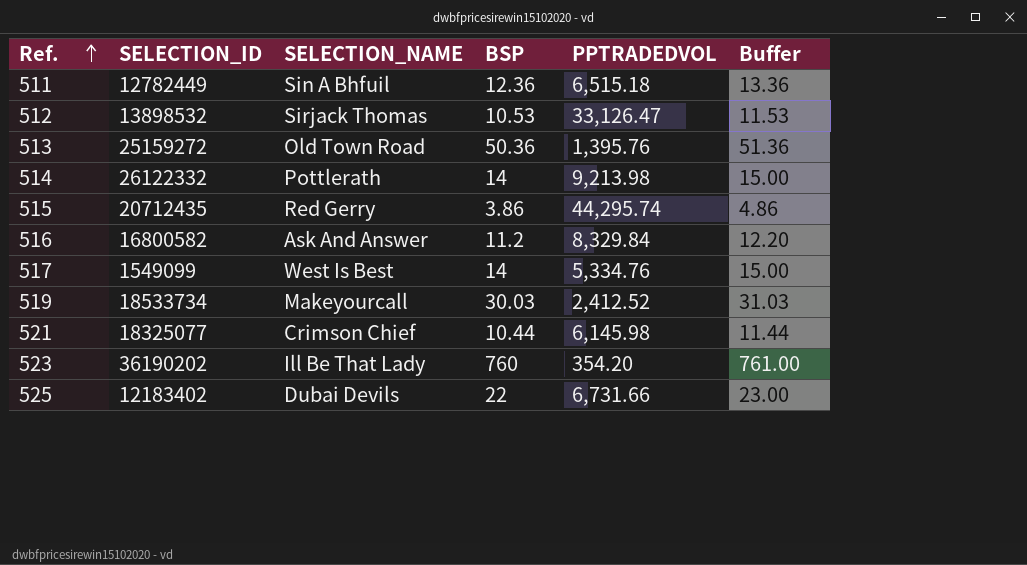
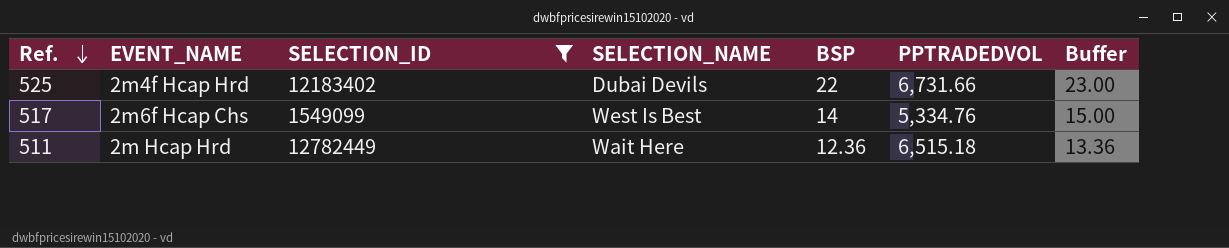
filter: none -> SELECTION_ID <= 12782449
row order: Ref. ascending -> Ref. descending
column EVENT_NAME | position: none -> 2
511 | SELECTION_NAME: Sin A Bhfuil -> Wait Here

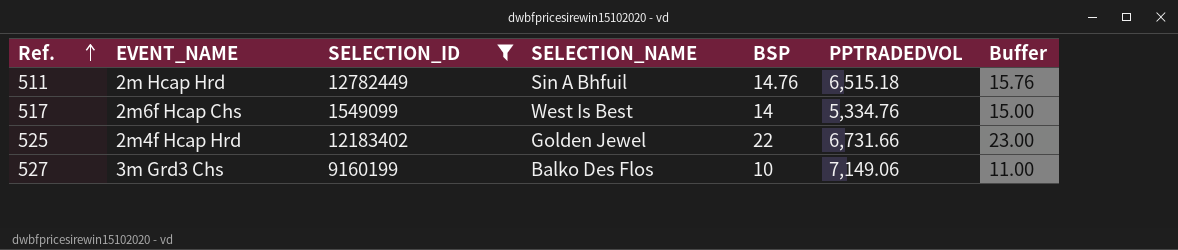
row order: Ref. descending -> Ref. ascending
511 | SELECTION_NAME: Wait Here -> Sin A Bhfuil
511 | BSP: 12.36 -> 14.76
511 | Buffer: 13.36 -> 15.76
525 | SELECTION_NAME: Dubai Devils -> Golden Jewel
row 527: none -> 3m Grd3 Chs | 9160199 | Balko Des Flos | 10 | 7,149.06 | 11.00

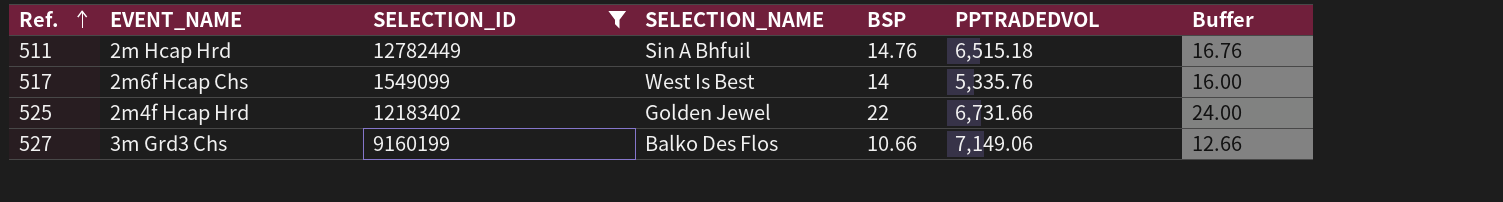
column Buffer | formula: [BSP] + 1 -> [BSP] + 2
517 | PPTRADEDVOL: 5,334.76 -> 5,335.76
527 | BSP: 10 -> 10.66

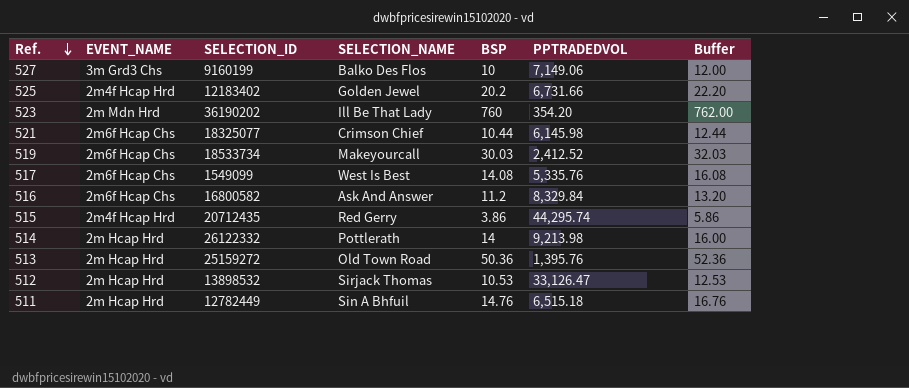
filter: SELECTION_ID <= 12782449 -> none
row order: Ref. ascending -> Ref. descending
527 | BSP: 10.66 -> 10
527 | Buffer: 12.66 -> 12.00
525 | BSP: 22 -> 20.2
525 | Buffer: 24.00 -> 22.20
517 | BSP: 14 -> 14.08
517 | Buffer: 16.00 -> 16.08

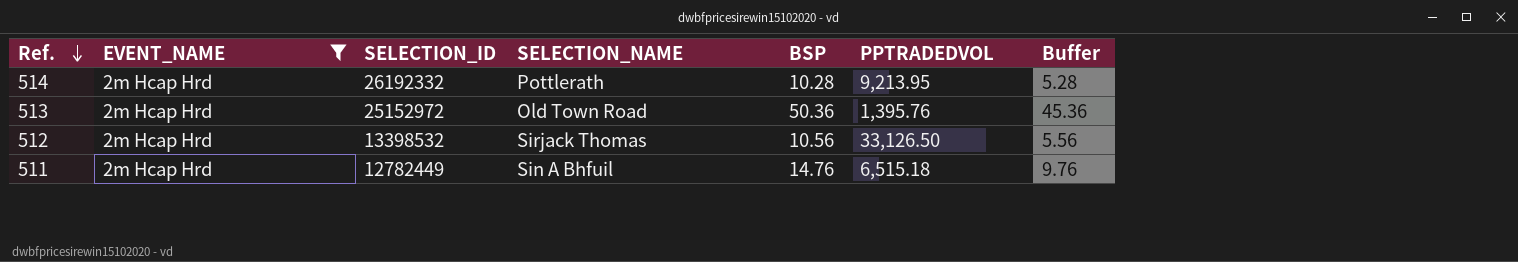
filter: none -> EVENT_NAME = 2m Hcap Hrd
column Buffer | formula: [BSP] + 2 -> [BSP] - 5
514 | SELECTION_ID: 26122332 -> 26192332
514 | BSP: 14 -> 10.28
514 | PPTRADEDVOL: 9,213.98 -> 9,213.95
513 | SELECTION_ID: 25159272 -> 25152972
512 | SELECTION_ID: 13898532 -> 13398532
512 | BSP: 10.53 -> 10.56
512 | PPTRADEDVOL: 33,126.47 -> 33,126.50

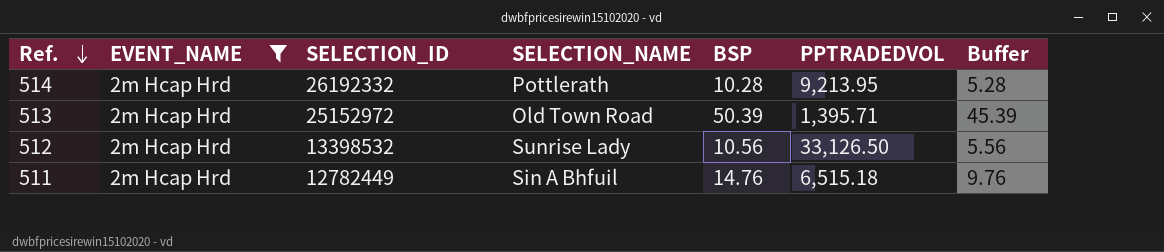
513 | BSP: 50.36 -> 50.39
513 | PPTRADEDVOL: 1,395.76 -> 1,395.71
513 | Buffer: 45.36 -> 45.39
512 | SELECTION_NAME: Sirjack Thomas -> Sunrise Lady

